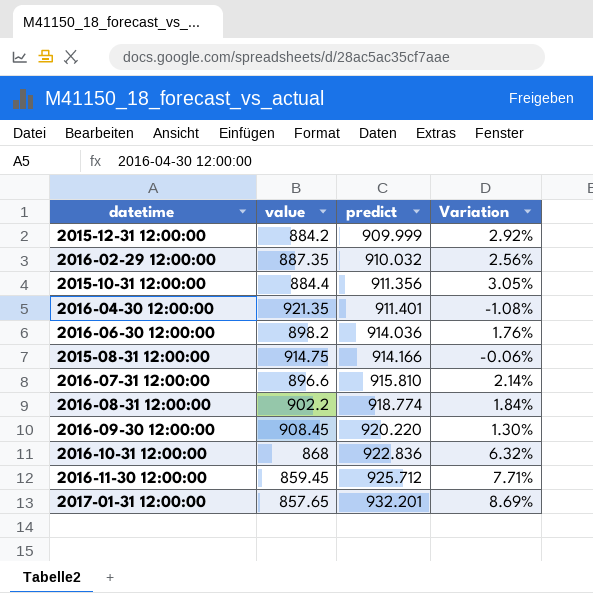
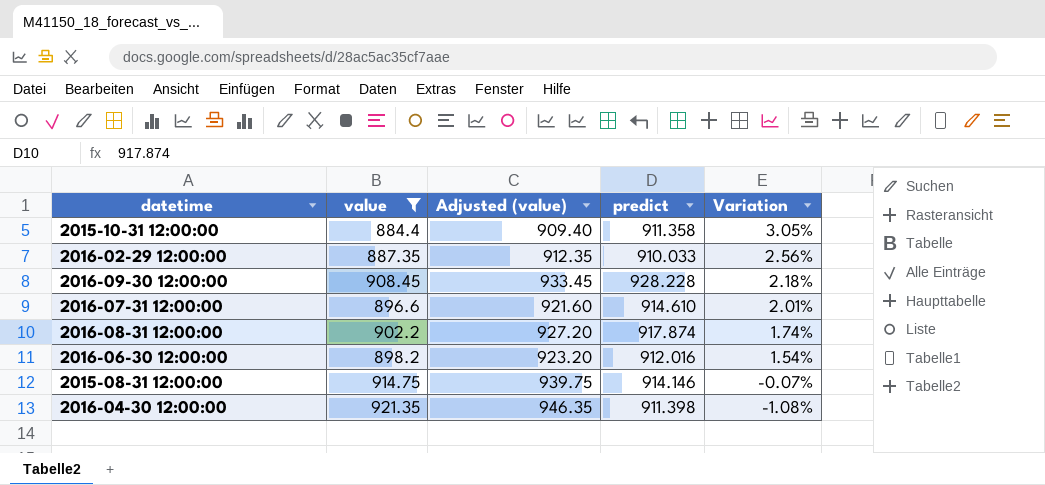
filter: none -> value >= 884.4
row order: predict ascending -> Variation descending
column Adjusted (value) | formula: none -> [value] + 25
2015-10-31 12:00:00 | predict: 911.356 -> 911.358
2016-02-29 12:00:00 | predict: 910.032 -> 910.033
2016-09-30 12:00:00 | predict: 920.220 -> 928.228
2016-09-30 12:00:00 | Variation: 1.30% -> 2.18%
2016-07-31 12:00:00 | predict: 915.810 -> 914.610
2016-07-31 12:00:00 | Variation: 2.14% -> 2.01%
2016-08-31 12:00:00 | predict: 918.774 -> 917.874
2016-08-31 12:00:00 | Variation: 1.84% -> 1.74%
2016-06-30 12:00:00 | predict: 914.036 -> 912.016
2016-06-30 12:00:00 | Variation: 1.76% -> 1.54%
2015-08-31 12:00:00 | predict: 914.166 -> 914.146
2015-08-31 12:00:00 | Variation: -0.06% -> -0.07%
2016-04-30 12:00:00 | predict: 911.401 -> 911.398

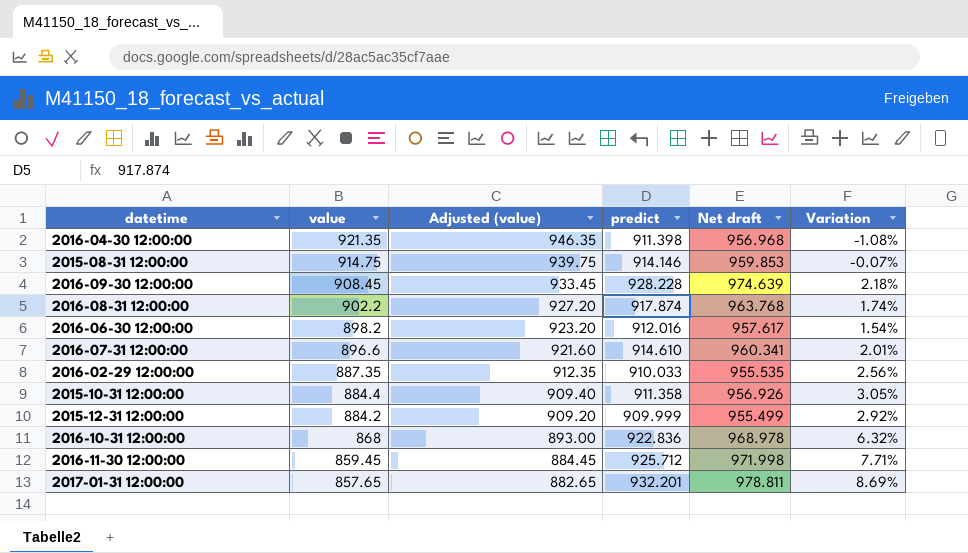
filter: value >= 884.4 -> none
row order: Variation descending -> value descending
column Net draft | formula: none -> [predict] * 1.05

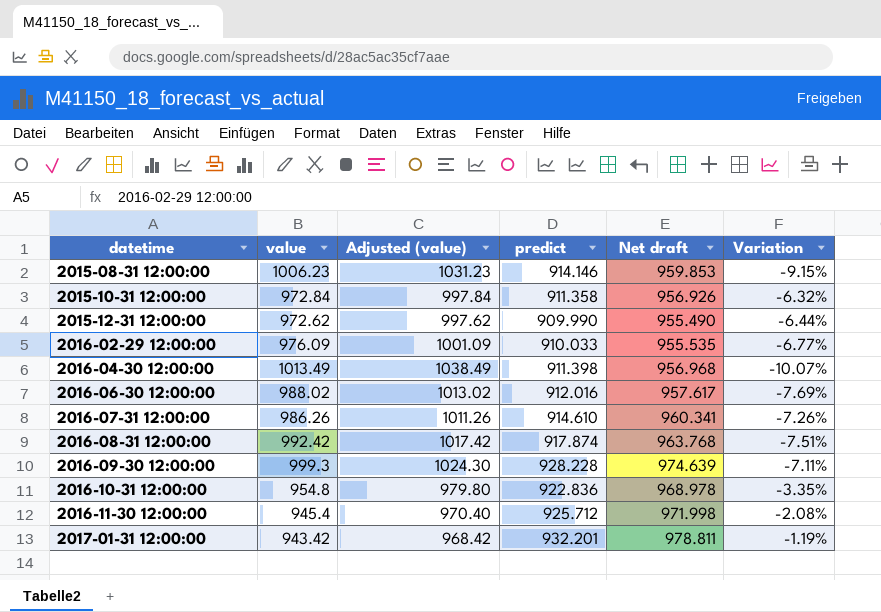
row order: value descending -> datetime ascending
2015-08-31 12:00:00 | value: 914.75 -> 1006.23
2015-08-31 12:00:00 | Adjusted (value): 939.75 -> 1031.23
2015-08-31 12:00:00 | Variation: -0.07% -> -9.15%
2015-10-31 12:00:00 | value: 884.4 -> 972.84
2015-10-31 12:00:00 | Adjusted (value): 909.40 -> 997.84
2015-10-31 12:00:00 | Variation: 3.05% -> -6.32%
2015-12-31 12:00:00 | value: 884.2 -> 972.62
2015-12-31 12:00:00 | Adjusted (value): 909.20 -> 997.62
2015-12-31 12:00:00 | predict: 909.999 -> 909.990
2015-12-31 12:00:00 | Net draft: 955.499 -> 955.490
2015-12-31 12:00:00 | Variation: 2.92% -> -6.44%
2016-02-29 12:00:00 | value: 887.35 -> 976.09
2016-02-29 12:00:00 | Adjusted (value): 912.35 -> 1001.09
2016-02-29 12:00:00 | Variation: 2.56% -> -6.77%
2016-04-30 12:00:00 | value: 921.35 -> 1013.49
2016-04-30 12:00:00 | Adjusted (value): 946.35 -> 1038.49
2016-04-30 12:00:00 | Variation: -1.08% -> -10.07%
2016-06-30 12:00:00 | value: 898.2 -> 988.02
2016-06-30 12:00:00 | Adjusted (value): 923.20 -> 1013.02
2016-06-30 12:00:00 | Variation: 1.54% -> -7.69%
2016-07-31 12:00:00 | value: 896.6 -> 986.26
2016-07-31 12:00:00 | Adjusted (value): 921.60 -> 1011.26
2016-07-31 12:00:00 | Variation: 2.01% -> -7.26%
2016-08-31 12:00:00 | value: 902.2 -> 992.42
2016-08-31 12:00:00 | Adjusted (value): 927.20 -> 1017.42
2016-08-31 12:00:00 | Variation: 1.74% -> -7.51%
2016-09-30 12:00:00 | value: 908.45 -> 999.3
2016-09-30 12:00:00 | Adjusted (value): 933.45 -> 1024.30
2016-09-30 12:00:00 | Variation: 2.18% -> -7.11%
2016-10-31 12:00:00 | value: 868 -> 954.8
2016-10-31 12:00:00 | Adjusted (value): 893.00 -> 979.80
2016-10-31 12:00:00 | Variation: 6.32% -> -3.35%
2016-11-30 12:00:00 | value: 859.45 -> 945.4
2016-11-30 12:00:00 | Adjusted (value): 884.45 -> 970.40
2016-11-30 12:00:00 | Variation: 7.71% -> -2.08%
2017-01-31 12:00:00 | value: 857.65 -> 943.42
2017-01-31 12:00:00 | Adjusted (value): 882.65 -> 968.42
2017-01-31 12:00:00 | Variation: 8.69% -> -1.19%

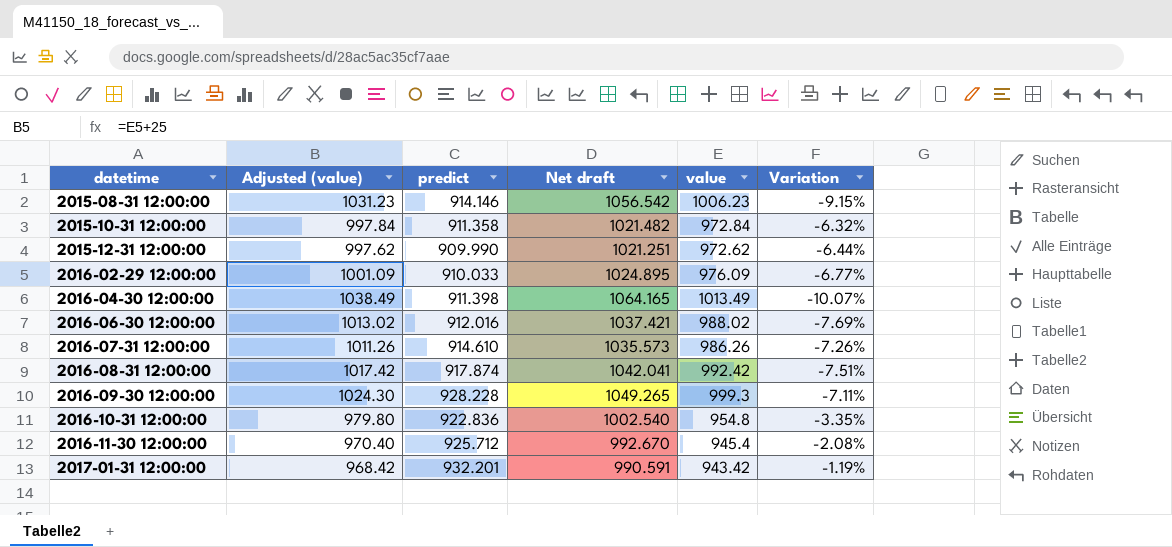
column Net draft | formula: [predict] * 1.05 -> [value] * 1.05
column value | position: 2 -> 5

